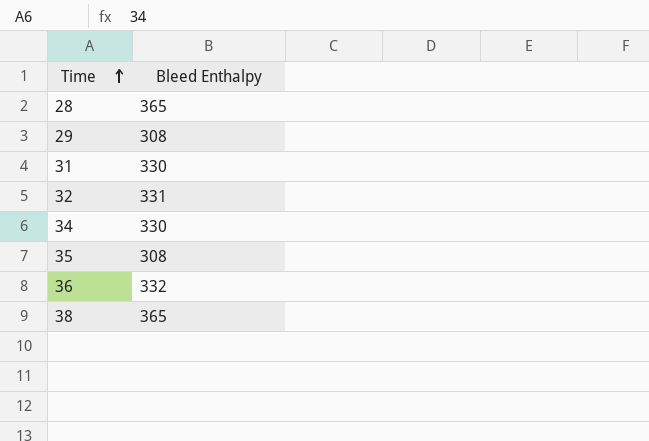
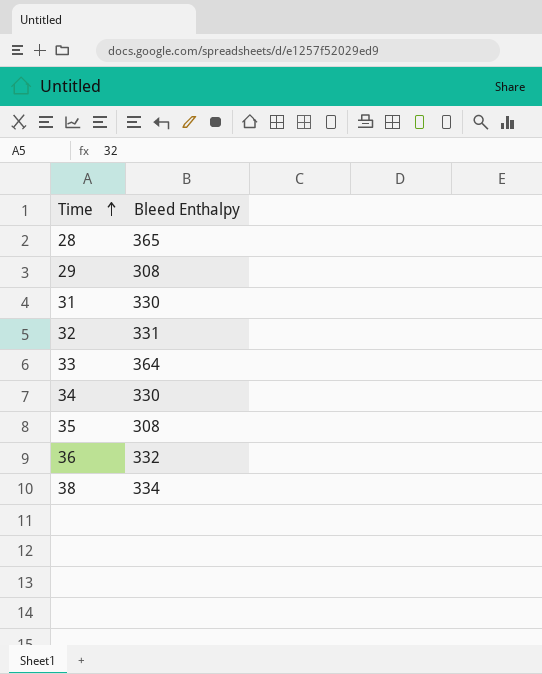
row 33: none -> 364
38 | Bleed Enthalpy: 365 -> 334

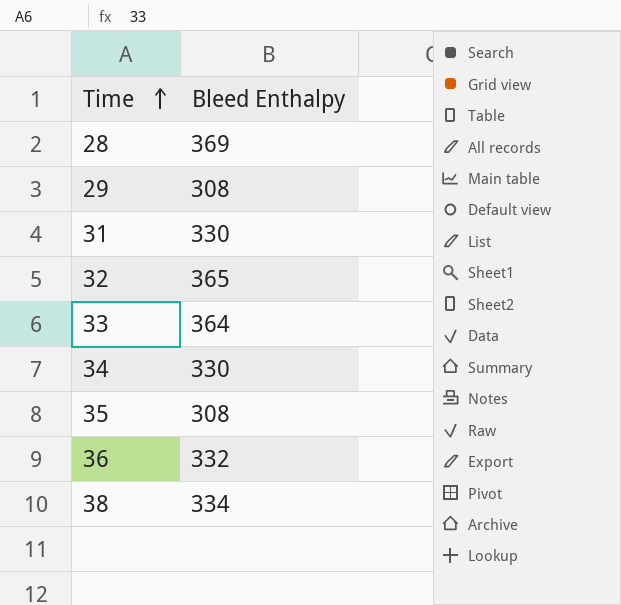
28 | Bleed Enthalpy: 365 -> 369
32 | Bleed Enthalpy: 331 -> 365

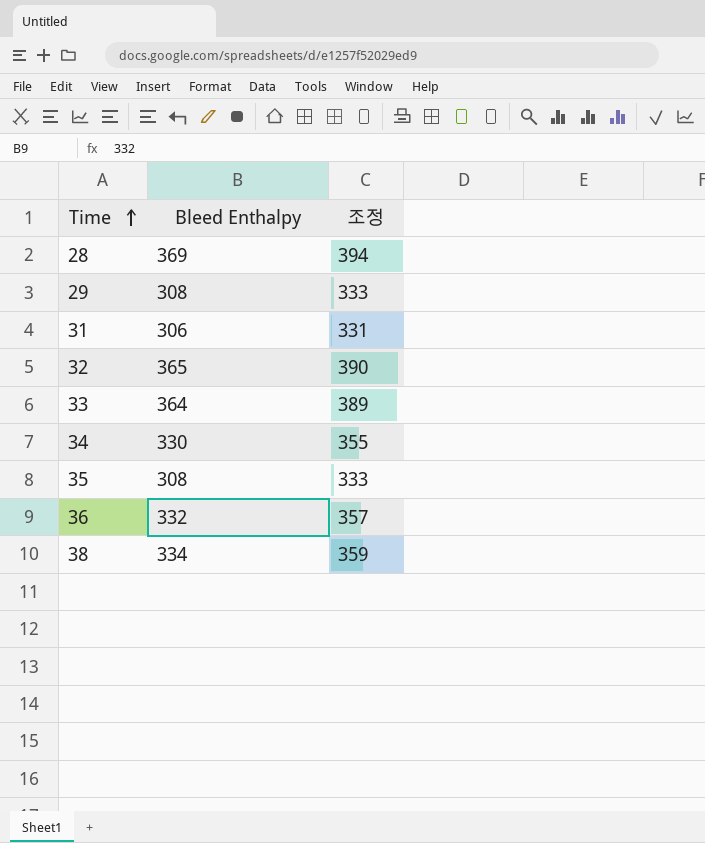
column 조정 | formula: none -> [Bleed Enthalpy] + 25
31 | Bleed Enthalpy: 330 -> 306

